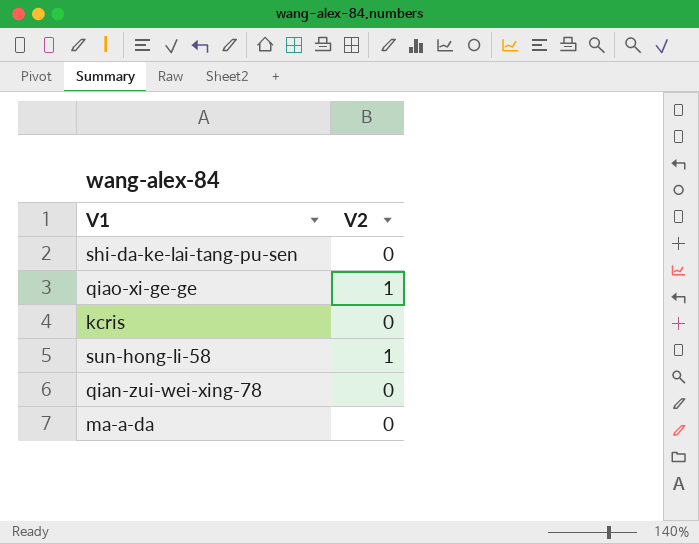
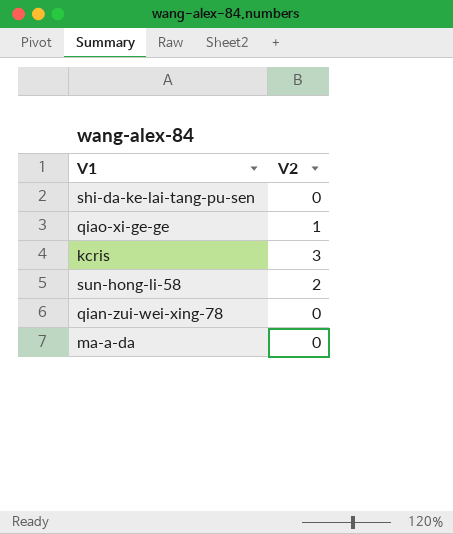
kcris | V2: 0 -> 3
sun-hong-li-58 | V2: 1 -> 2

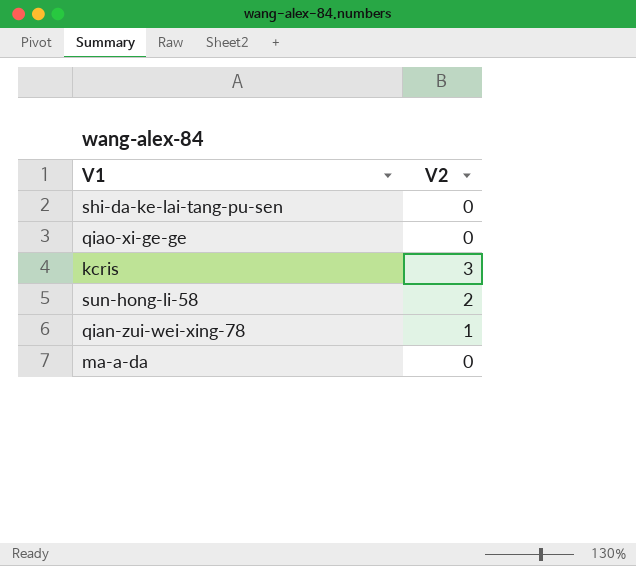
qiao-xi-ge-ge | V2: 1 -> 0
qian-zui-wei-xing-78 | V2: 0 -> 1

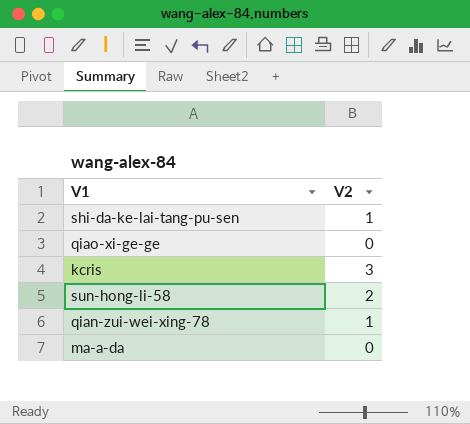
shi-da-ke-lai-tang-pu-sen | V2: 0 -> 1

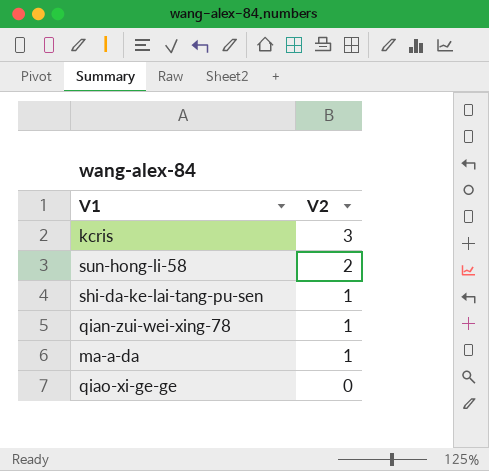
row order: none -> V2 descending
ma-a-da | V2: 0 -> 1

